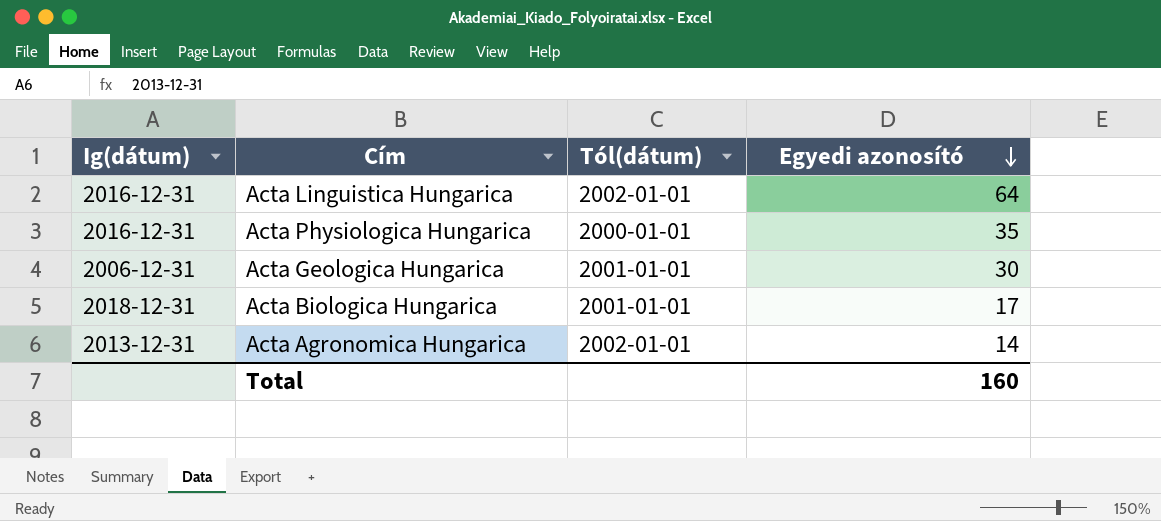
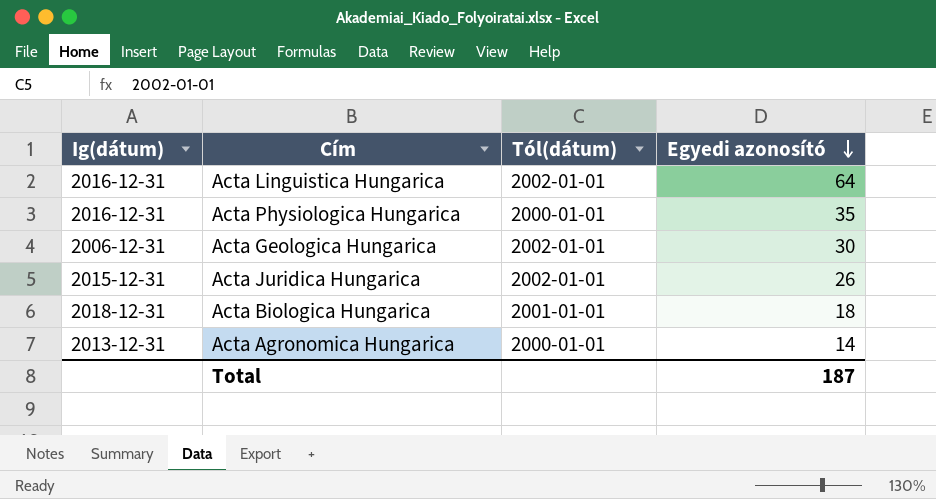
Acta Geologica Hungarica | Tól(dátum): 2001-01-01 -> 2002-01-01
row Acta Juridica Hungarica: none -> 2015-12-31 | 2002-01-01 | 26
Acta Biologica Hungarica | Egyedi azonosító: 17 -> 18
Acta Agronomica Hungarica | Tól(dátum): 2002-01-01 -> 2000-01-01
Total | Egyedi azonosító: 160 -> 187

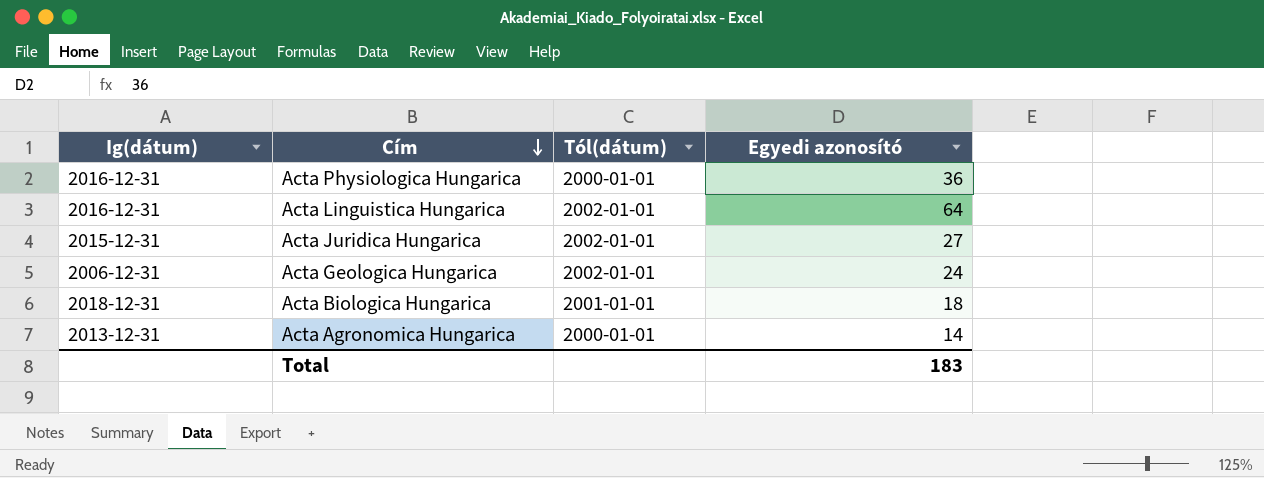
row order: Egyedi azonosító descending -> Cím descending
Acta Physiologica Hungarica | Egyedi azonosító: 35 -> 36
Acta Juridica Hungarica | Egyedi azonosító: 26 -> 27
Acta Geologica Hungarica | Egyedi azonosító: 30 -> 24
Total | Egyedi azonosító: 187 -> 183

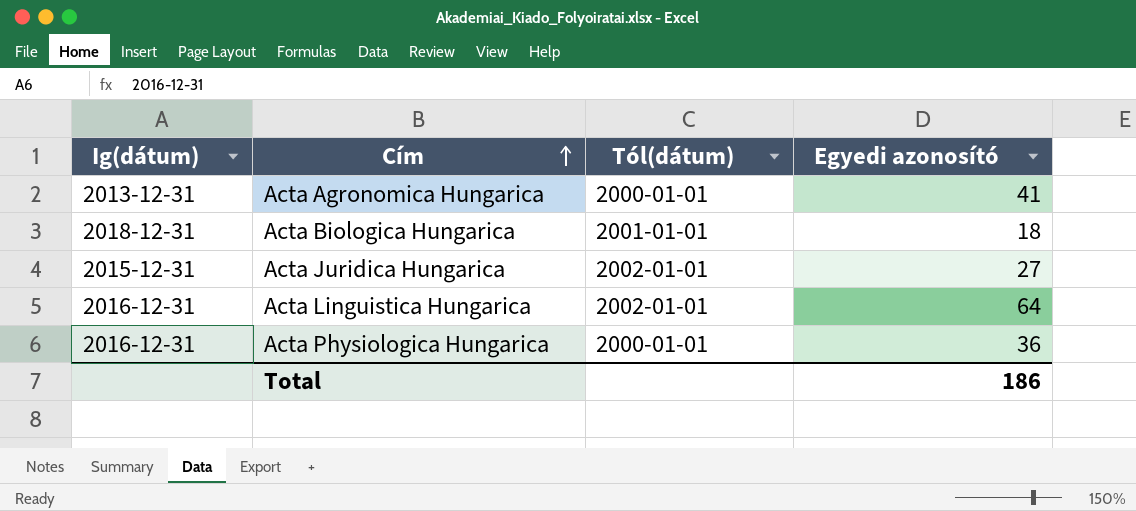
row order: Cím descending -> Cím ascending
row Acta Geologica Hungarica: 2006-12-31 | 2002-01-01 | 24 -> none
Acta Agronomica Hungarica | Egyedi azonosító: 14 -> 41
Total | Egyedi azonosító: 183 -> 186

